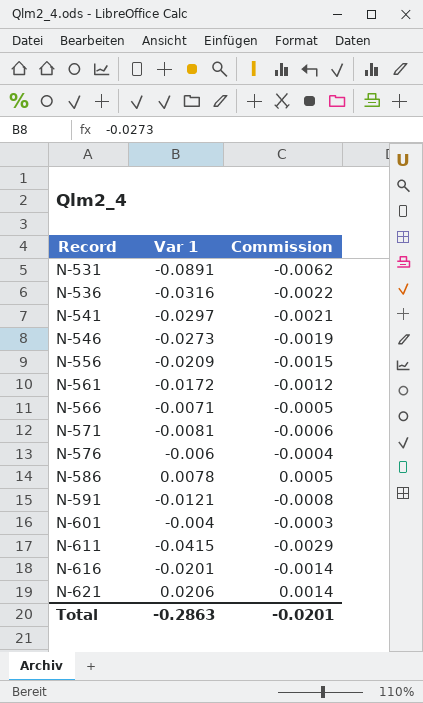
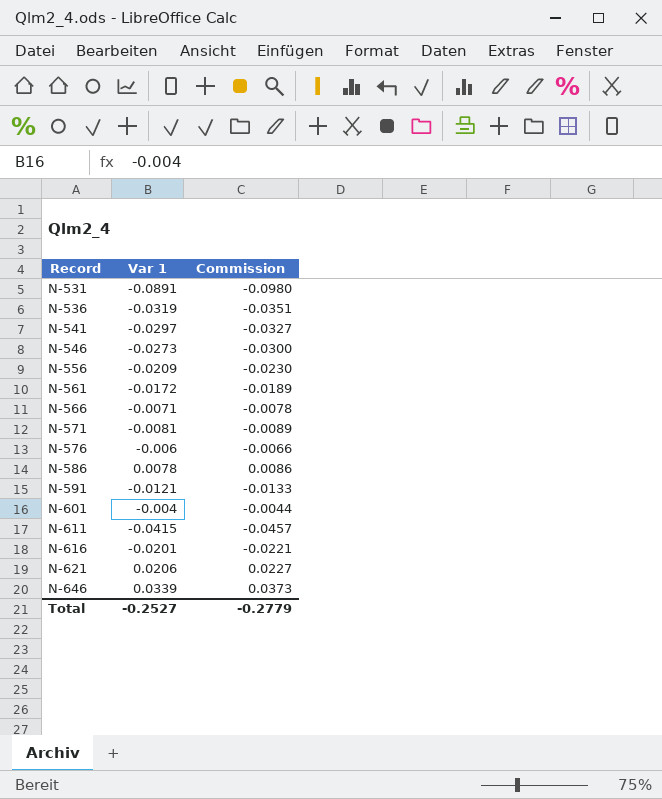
column Commission | formula: [Var 1] * 0.07 -> [Var 1] * 1.1
N-536 | Var 1: -0.0316 -> -0.0319
row N-646: none -> 0.0339 | 0.0373
Total | Var 1: -0.2863 -> -0.2527
Total | Commission: -0.0201 -> -0.2779

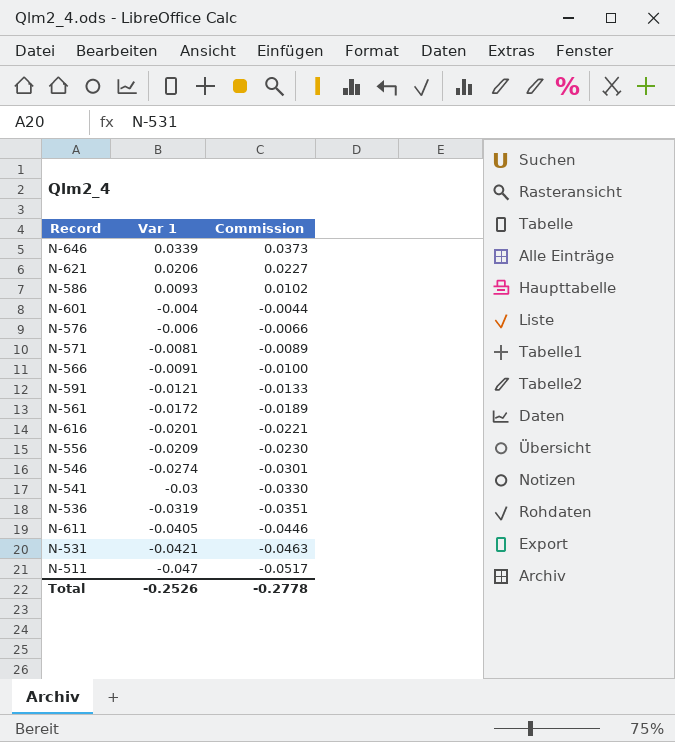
row order: Record ascending -> Var 1 descending
N-586 | Var 1: 0.0078 -> 0.0093
N-586 | Commission: 0.0086 -> 0.0102
N-566 | Var 1: -0.0071 -> -0.0091
N-566 | Commission: -0.0078 -> -0.0100
N-546 | Var 1: -0.0273 -> -0.0274
N-546 | Commission: -0.0300 -> -0.0301
N-541 | Var 1: -0.0297 -> -0.03
N-541 | Commission: -0.0327 -> -0.0330
N-611 | Var 1: -0.0415 -> -0.0405
N-611 | Commission: -0.0457 -> -0.0446
N-531 | Var 1: -0.0891 -> -0.0421
N-531 | Commission: -0.0980 -> -0.0463
row N-511: none -> -0.047 | -0.0517
Total | Var 1: -0.2527 -> -0.2526
Total | Commission: -0.2779 -> -0.2778

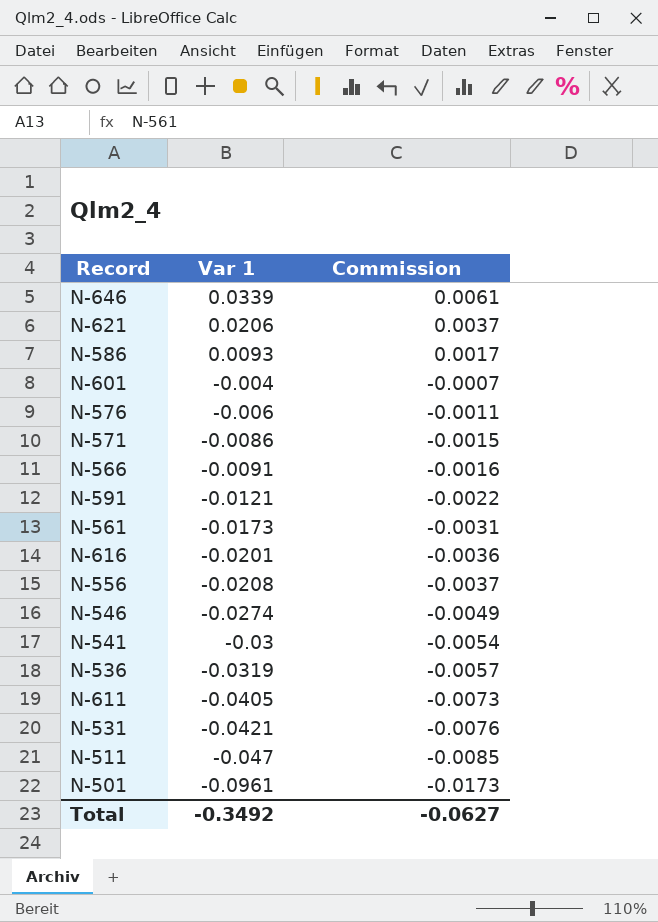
column Commission | formula: [Var 1] * 1.1 -> [Var 1] * 0.18
N-571 | Var 1: -0.0081 -> -0.0086
N-561 | Var 1: -0.0172 -> -0.0173
N-556 | Var 1: -0.0209 -> -0.0208
row N-501: none -> -0.0961 | -0.0173
Total | Var 1: -0.2526 -> -0.3492
Total | Commission: -0.2778 -> -0.0627

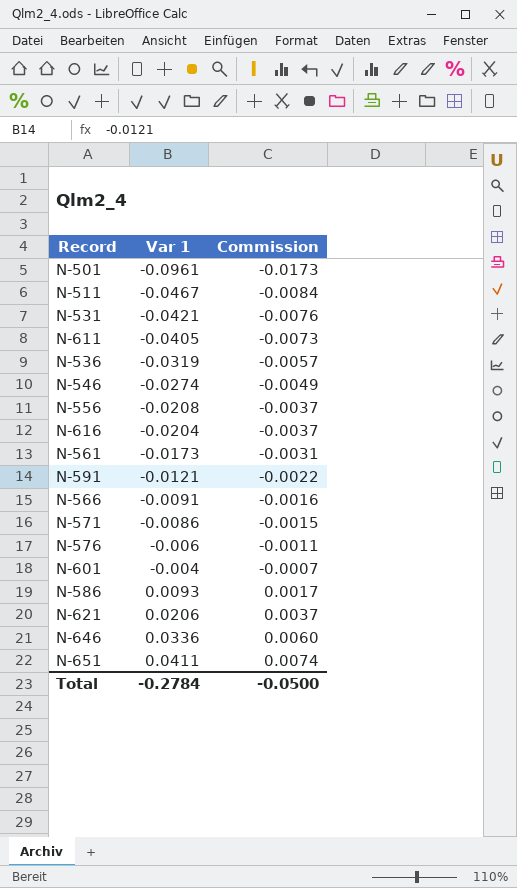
row order: Var 1 descending -> Var 1 ascending
row N-541: -0.03 | -0.0054 -> none
N-511 | Var 1: -0.047 -> -0.0467
N-511 | Commission: -0.0085 -> -0.0084
N-616 | Var 1: -0.0201 -> -0.0204
N-616 | Commission: -0.0036 -> -0.0037
N-646 | Var 1: 0.0339 -> 0.0336
N-646 | Commission: 0.0061 -> 0.0060
row N-651: none -> 0.0411 | 0.0074
Total | Var 1: -0.3492 -> -0.2784
Total | Commission: -0.0627 -> -0.0500

